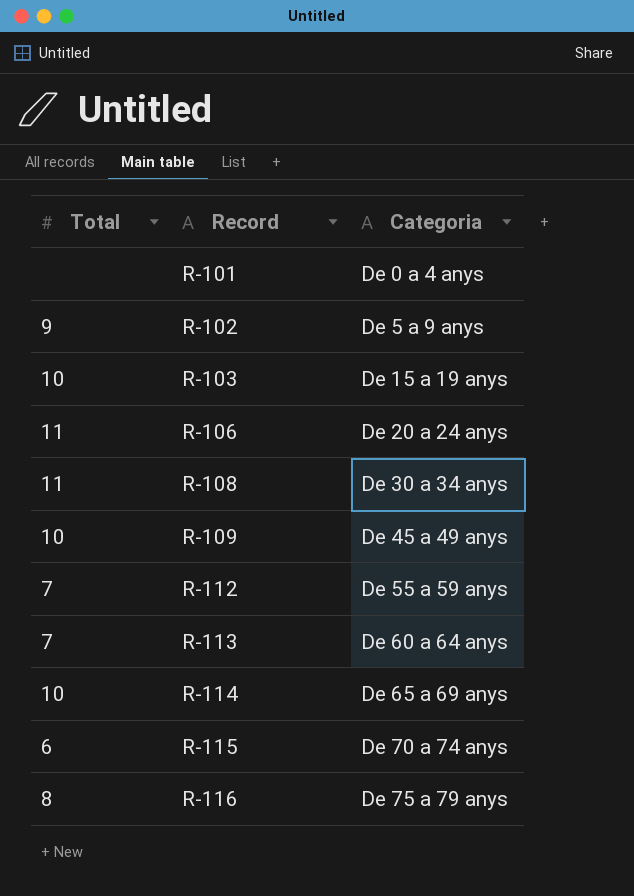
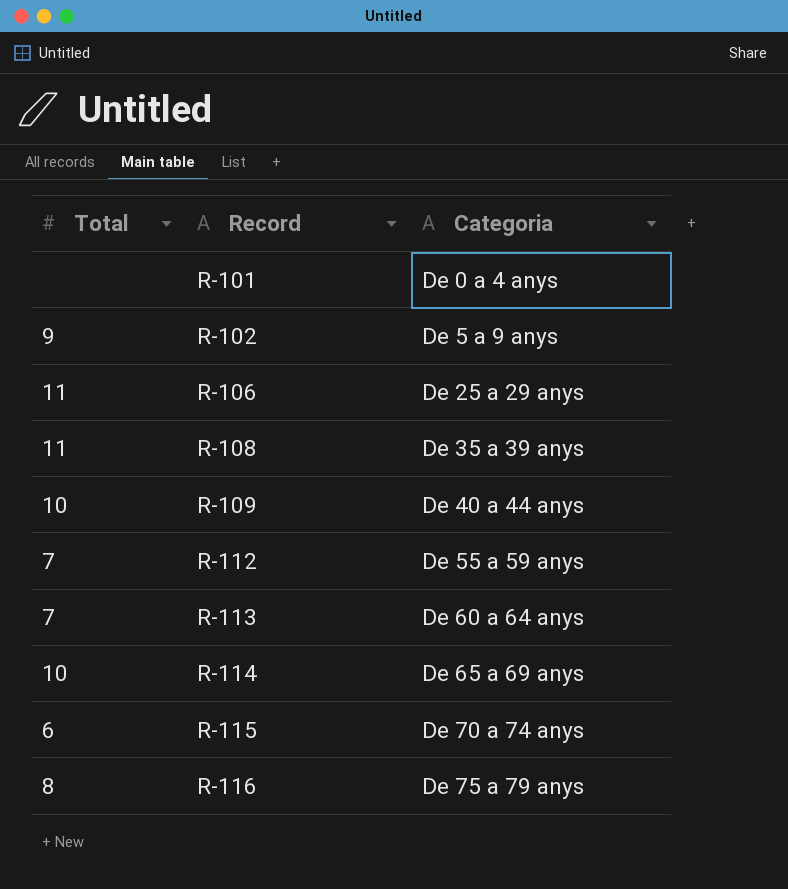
row R-103: 10 | De 15 a 19 anys -> none
R-106 | Categoria: De 20 a 24 anys -> De 25 a 29 anys
R-108 | Categoria: De 30 a 34 anys -> De 35 a 39 anys
R-109 | Categoria: De 45 a 49 anys -> De 40 a 44 anys

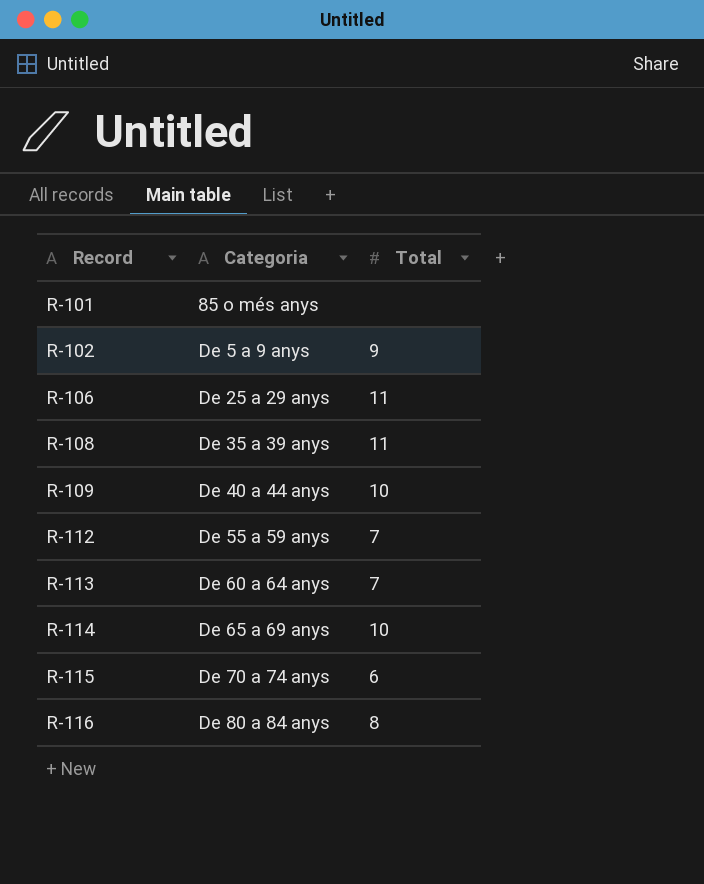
column Total | position: 1 -> 3
R-101 | Categoria: De 0 a 4 anys -> 85 o més anys
R-116 | Categoria: De 75 a 79 anys -> De 80 a 84 anys

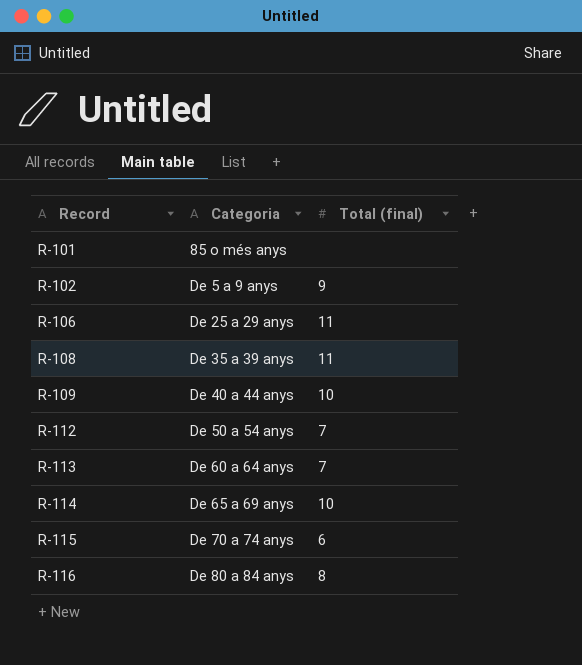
column name: Total -> Total (final)
R-112 | Categoria: De 55 a 59 anys -> De 50 a 54 anys

